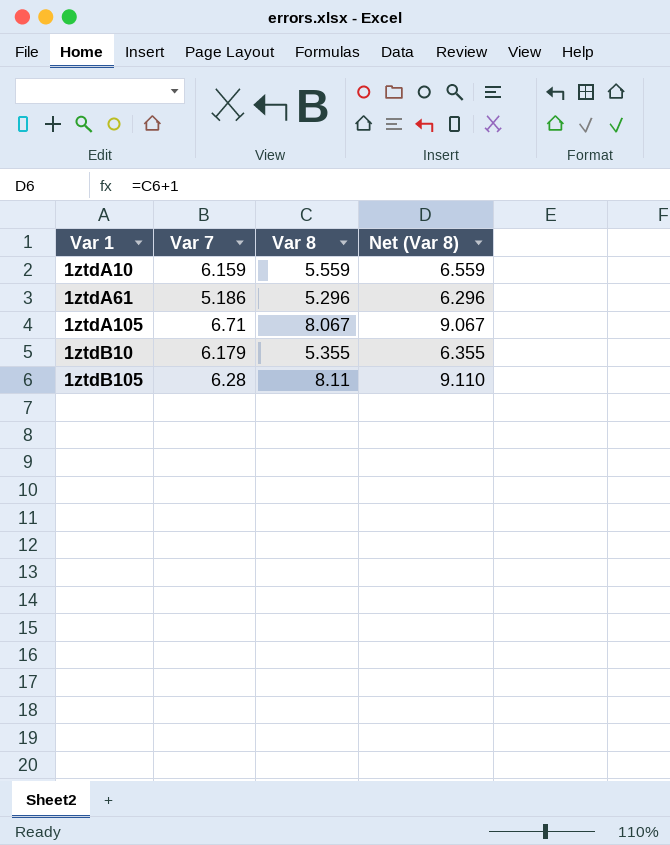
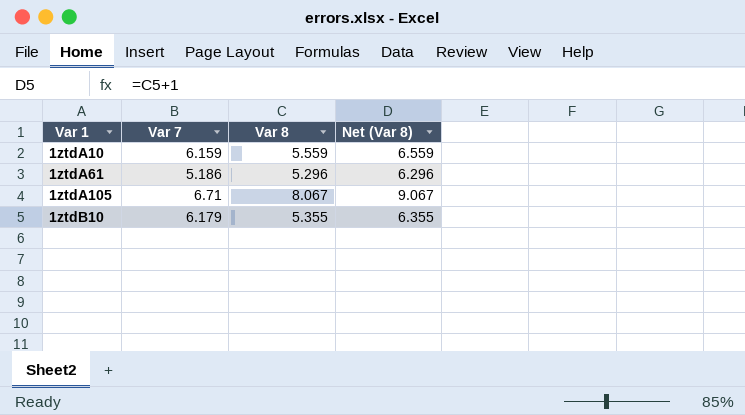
row 1ztdB105: 6.28 | 8.11 | 9.110 -> none

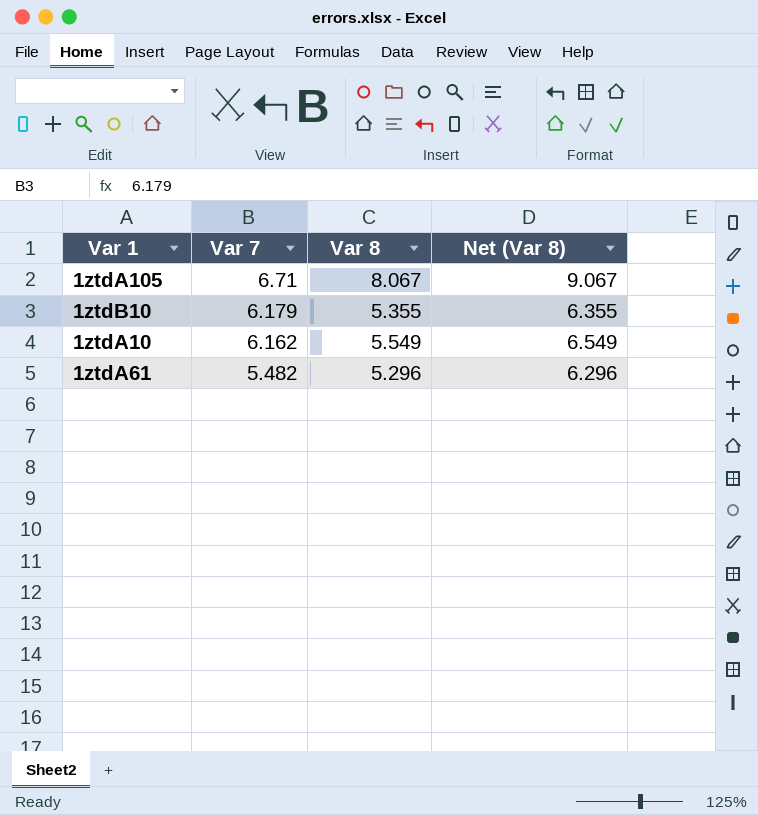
row order: Var 1 ascending -> Var 7 descending
1ztdA10 | Var 7: 6.159 -> 6.162
1ztdA10 | Var 8: 5.559 -> 5.549
1ztdA10 | Net (Var 8): 6.559 -> 6.549
1ztdA61 | Var 7: 5.186 -> 5.482

